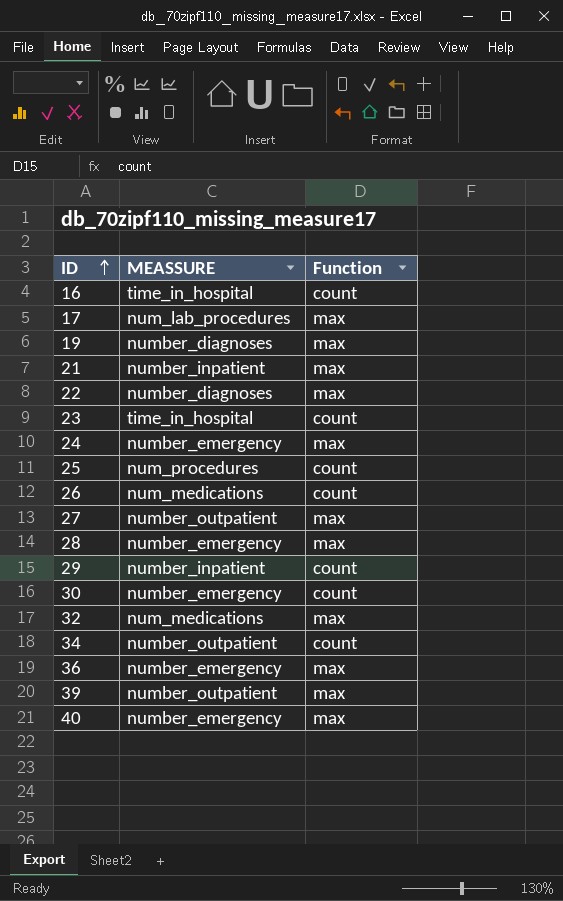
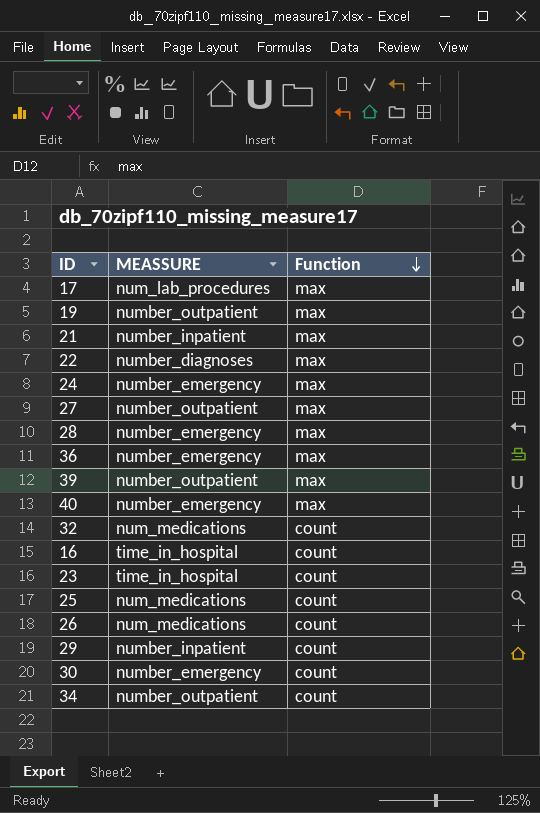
row order: ID ascending -> Function descending
19 | MEASSURE: number_diagnoses -> number_outpatient
32 | Function: max -> count
25 | MEASSURE: num_procedures -> num_medications

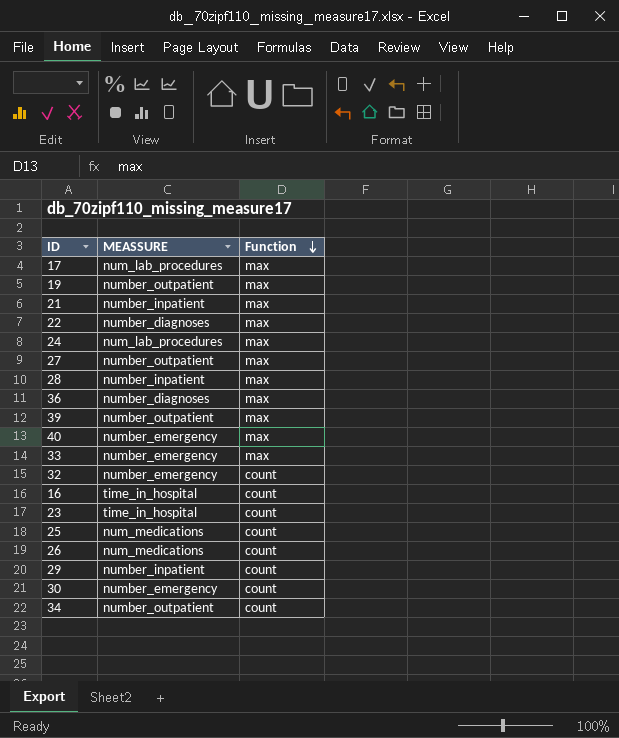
24 | MEASSURE: number_emergency -> num_lab_procedures
28 | MEASSURE: number_emergency -> number_inpatient
36 | MEASSURE: number_emergency -> number_diagnoses
row 33: none -> number_emergency | max
32 | MEASSURE: num_medications -> number_emergency

